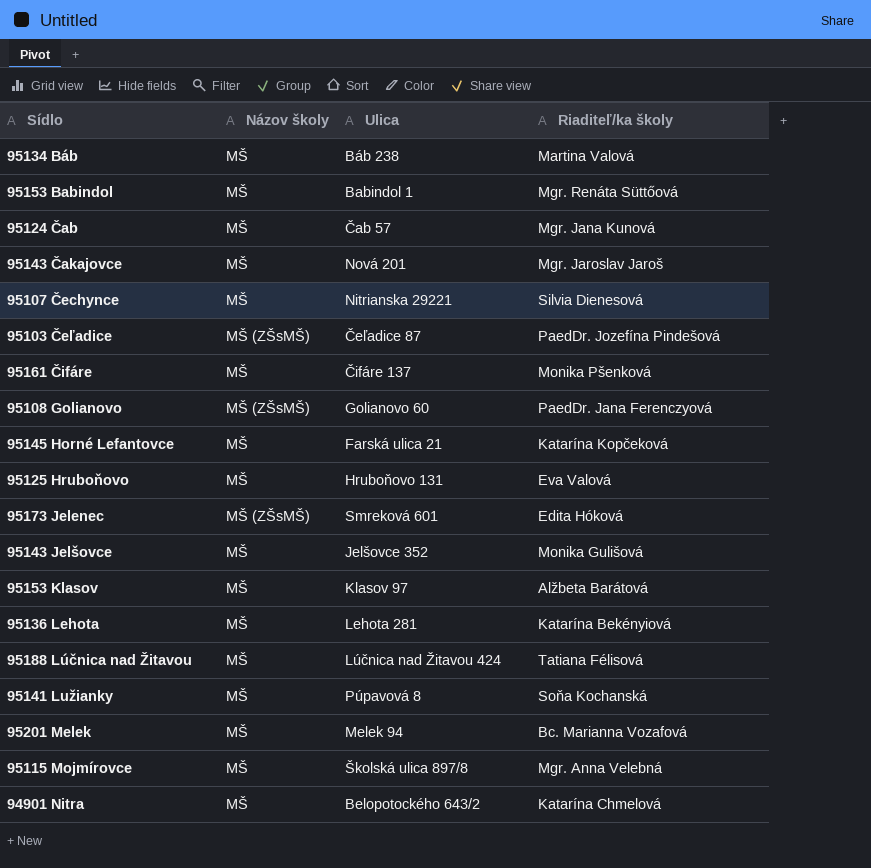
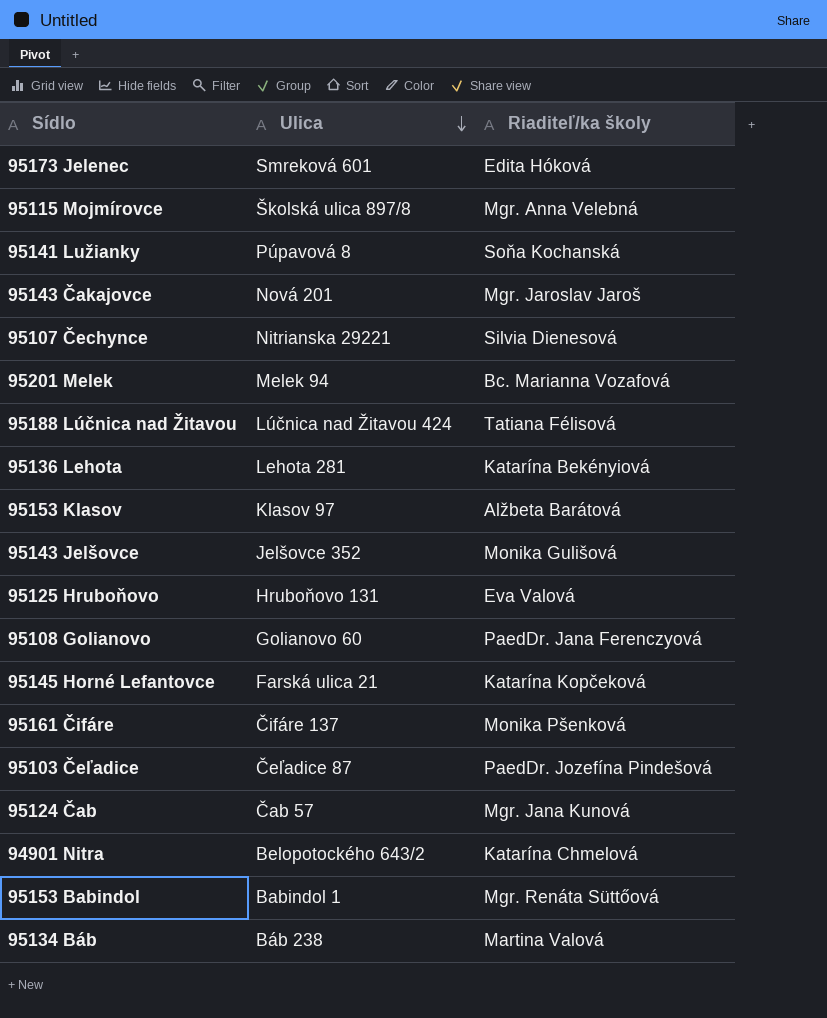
row order: none -> Ulica descending
column Názov školy | position: 2 -> none

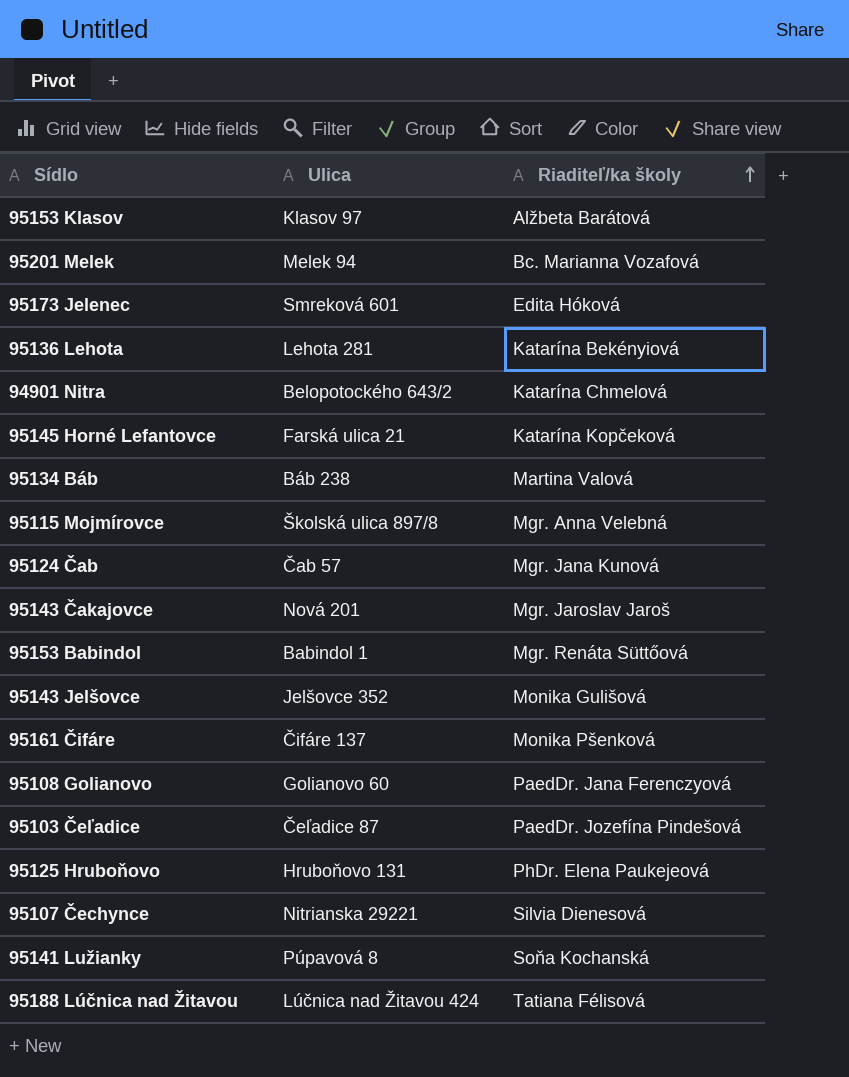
row order: Ulica descending -> Riaditeľ/ka školy ascending
95125 Hruboňovo | Riaditeľ/ka školy: Eva Valová -> PhDr. Elena Paukejeová

